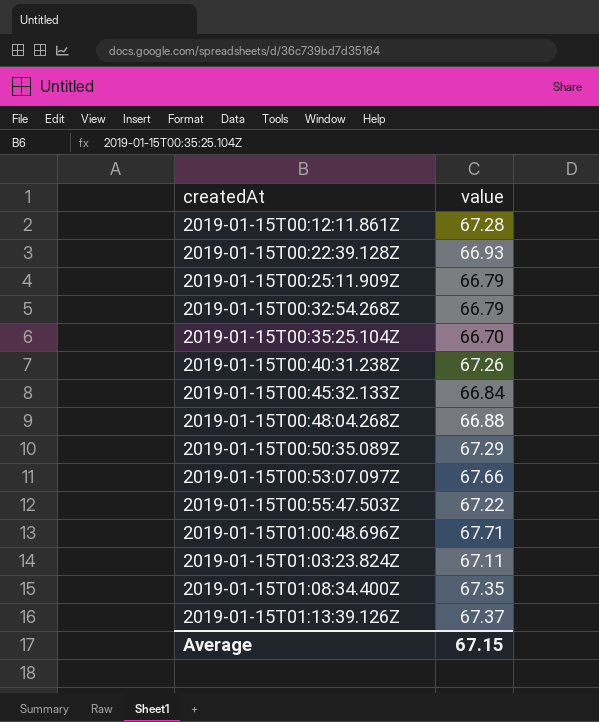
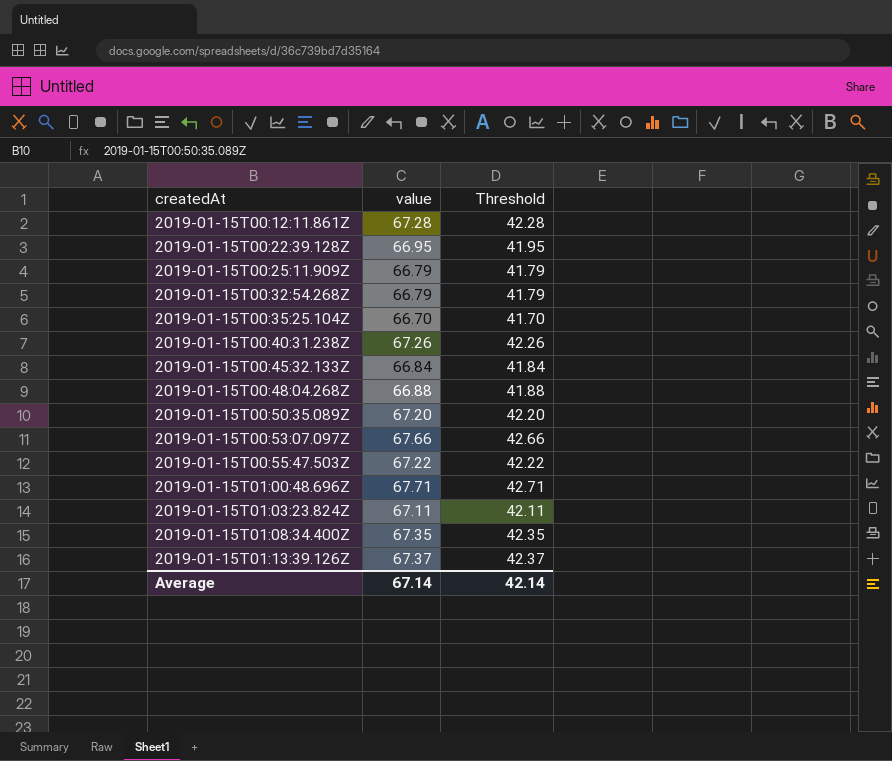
column Threshold | formula: none -> [value] - 25
2019-01-15T00:22:39.128Z | value: 66.93 -> 66.95
2019-01-15T00:50:35.089Z | value: 67.29 -> 67.20
Average | value: 67.15 -> 67.14

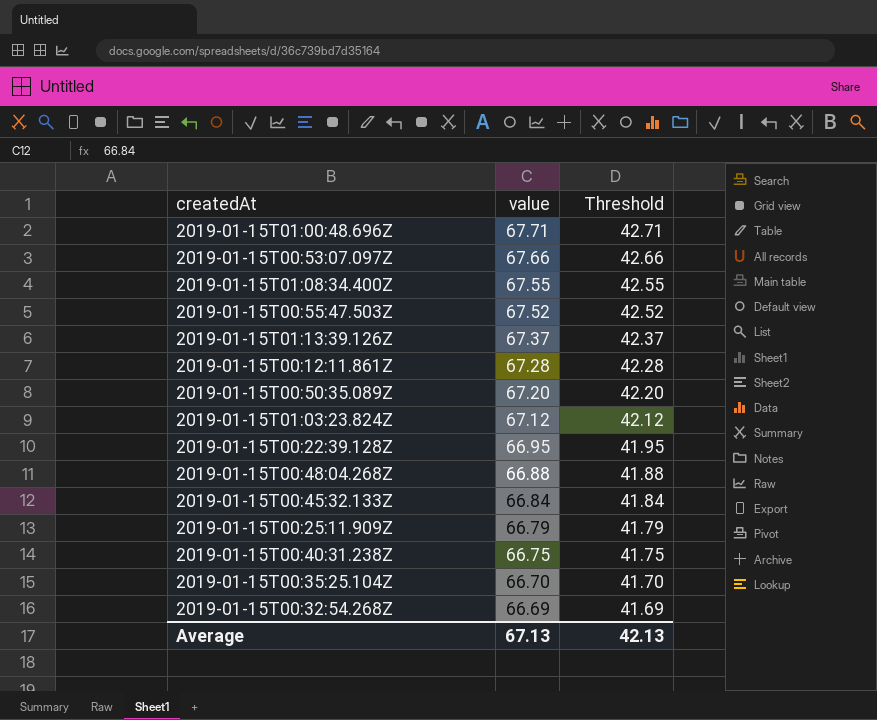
row order: createdAt ascending -> value descending
2019-01-15T01:08:34.400Z | value: 67.35 -> 67.55
2019-01-15T01:08:34.400Z | Threshold: 42.35 -> 42.55
2019-01-15T00:55:47.503Z | value: 67.22 -> 67.52
2019-01-15T00:55:47.503Z | Threshold: 42.22 -> 42.52
2019-01-15T01:03:23.824Z | value: 67.11 -> 67.12
2019-01-15T01:03:23.824Z | Threshold: 42.11 -> 42.12
2019-01-15T00:40:31.238Z | value: 67.26 -> 66.75
2019-01-15T00:40:31.238Z | Threshold: 42.26 -> 41.75
2019-01-15T00:32:54.268Z | value: 66.79 -> 66.69
2019-01-15T00:32:54.268Z | Threshold: 41.79 -> 41.69
Average | value: 67.14 -> 67.13
Average | Threshold: 42.14 -> 42.13

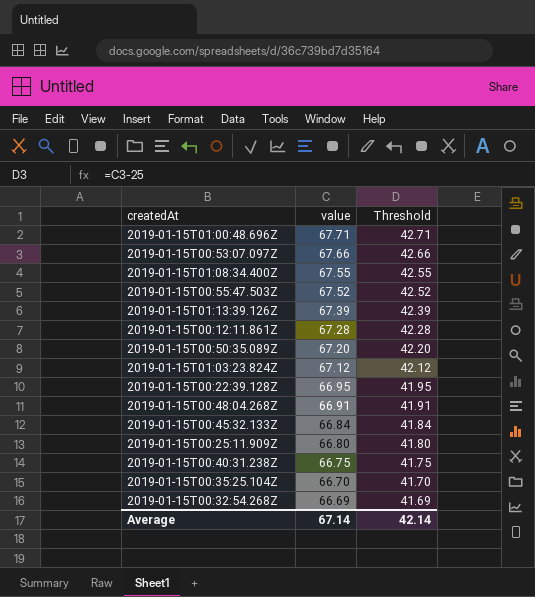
2019-01-15T01:13:39.126Z | value: 67.37 -> 67.39
2019-01-15T01:13:39.126Z | Threshold: 42.37 -> 42.39
2019-01-15T00:48:04.268Z | value: 66.88 -> 66.91
2019-01-15T00:48:04.268Z | Threshold: 41.88 -> 41.91
2019-01-15T00:25:11.909Z | value: 66.79 -> 66.80
2019-01-15T00:25:11.909Z | Threshold: 41.79 -> 41.80
Average | value: 67.13 -> 67.14
Average | Threshold: 42.13 -> 42.14

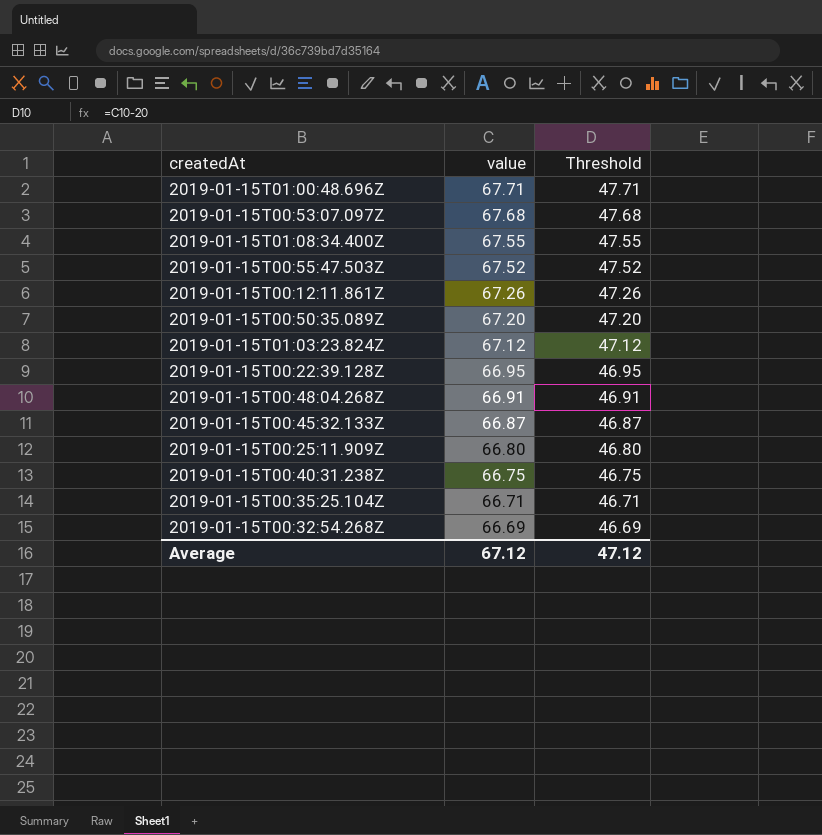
column Threshold | formula: [value] - 25 -> [value] - 20
row 2019-01-15T01:13:39.126Z: 67.39 | 42.39 -> none
2019-01-15T00:53:07.097Z | value: 67.66 -> 67.68
2019-01-15T00:12:11.861Z | value: 67.28 -> 67.26
2019-01-15T00:45:32.133Z | value: 66.84 -> 66.87
2019-01-15T00:35:25.104Z | value: 66.70 -> 66.71
Average | value: 67.14 -> 67.12
Average | Threshold: 42.14 -> 47.12

